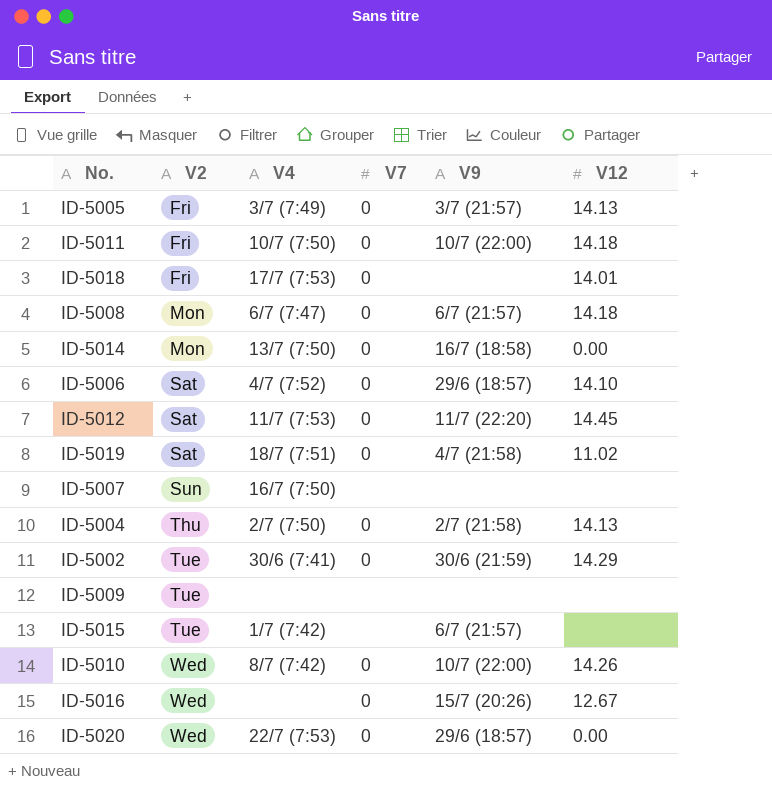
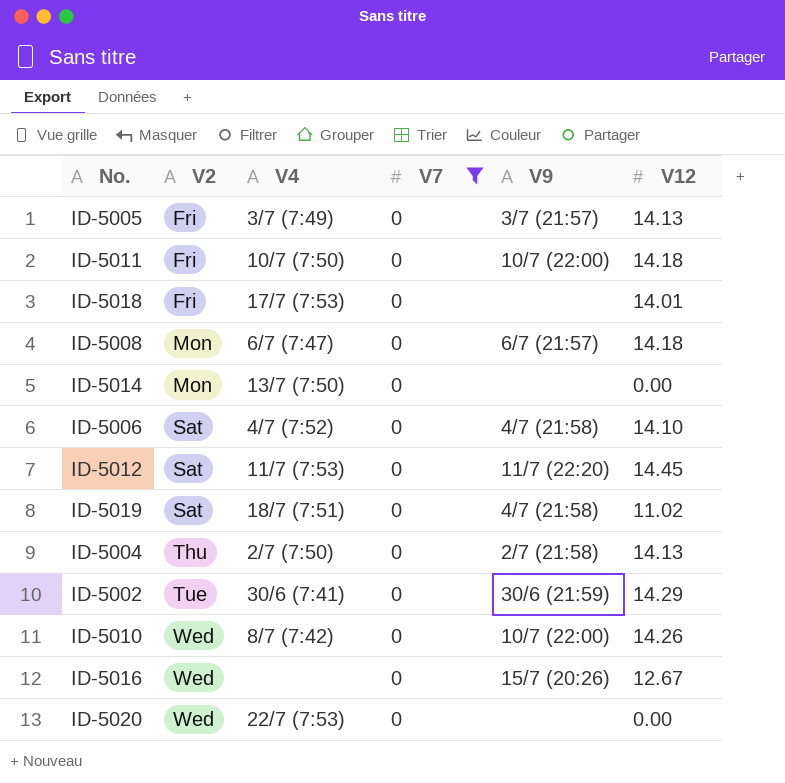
filter: none -> V7 = 0
ID-5014 | V9: 16/7 (18:58) -> none
ID-5006 | V9: 29/6 (18:57) -> 4/7 (21:58)
ID-5020 | V9: 29/6 (18:57) -> none

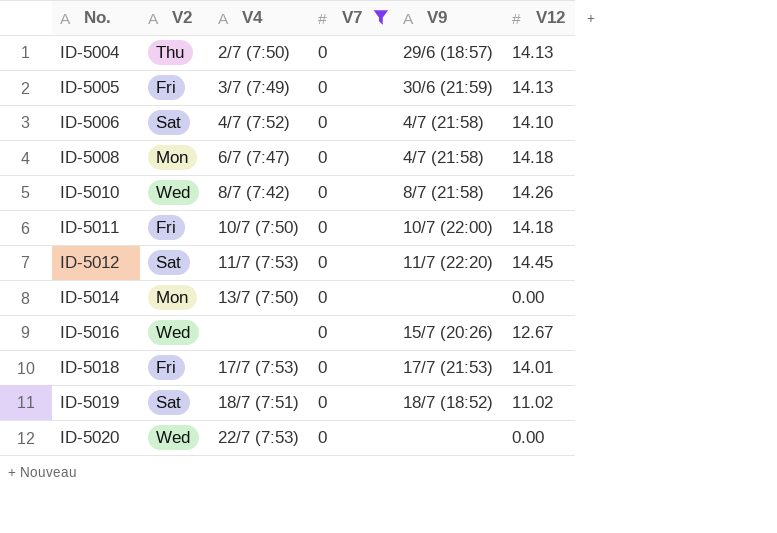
row order: V2 ascending -> No. ascending
row ID-5002: Tue | 30/6 (7:41) | 0 | 30/6 (21:59) | 14.29 -> none
ID-5004 | V9: 2/7 (21:58) -> 29/6 (18:57)
ID-5005 | V9: 3/7 (21:57) -> 30/6 (21:59)
ID-5008 | V9: 6/7 (21:57) -> 4/7 (21:58)
ID-5010 | V9: 10/7 (22:00) -> 8/7 (21:58)
ID-5018 | V9: none -> 17/7 (21:53)
ID-5019 | V9: 4/7 (21:58) -> 18/7 (18:52)

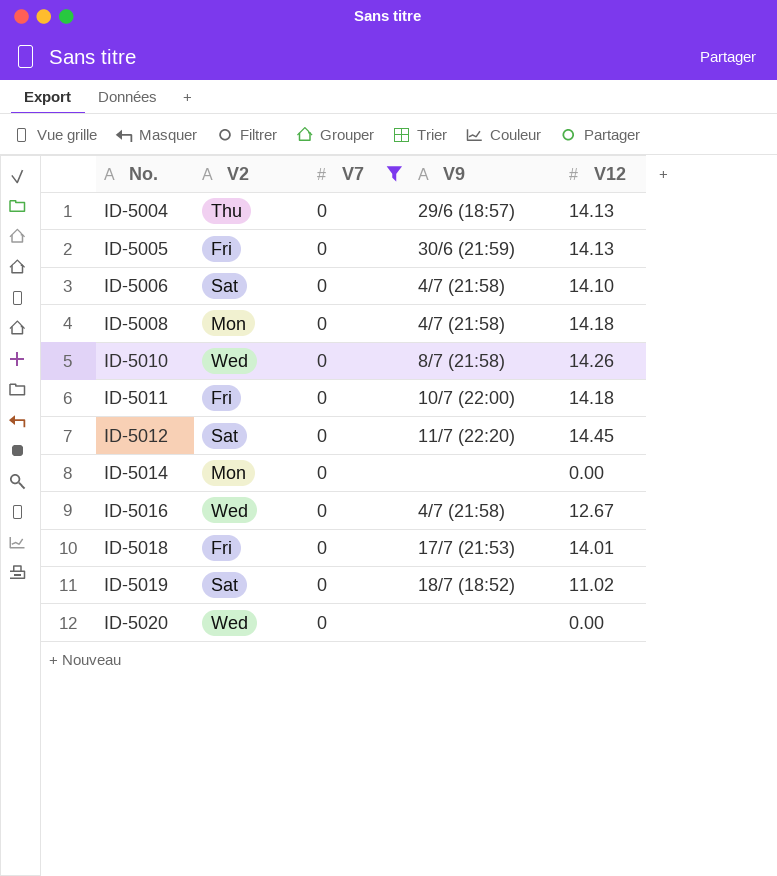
column V4 | position: 3 -> none
ID-5016 | V9: 15/7 (20:26) -> 4/7 (21:58)

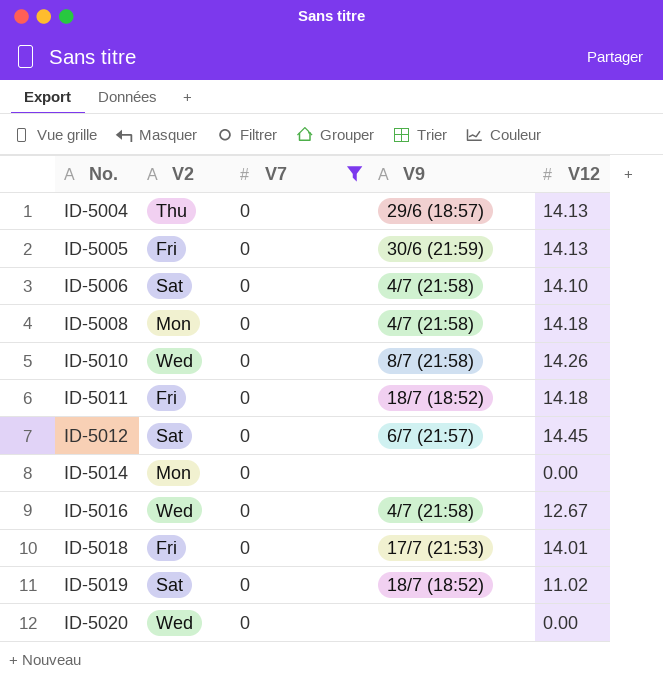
ID-5011 | V9: 10/7 (22:00) -> 18/7 (18:52)
ID-5012 | V9: 11/7 (22:20) -> 6/7 (21:57)

